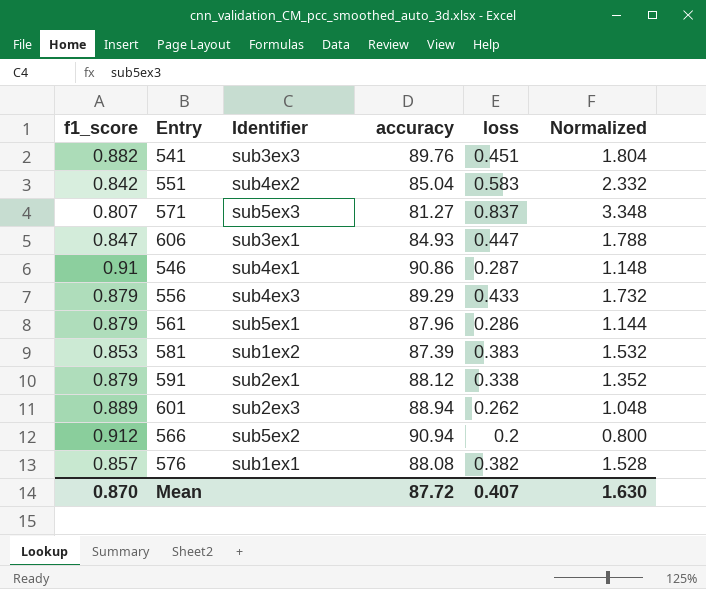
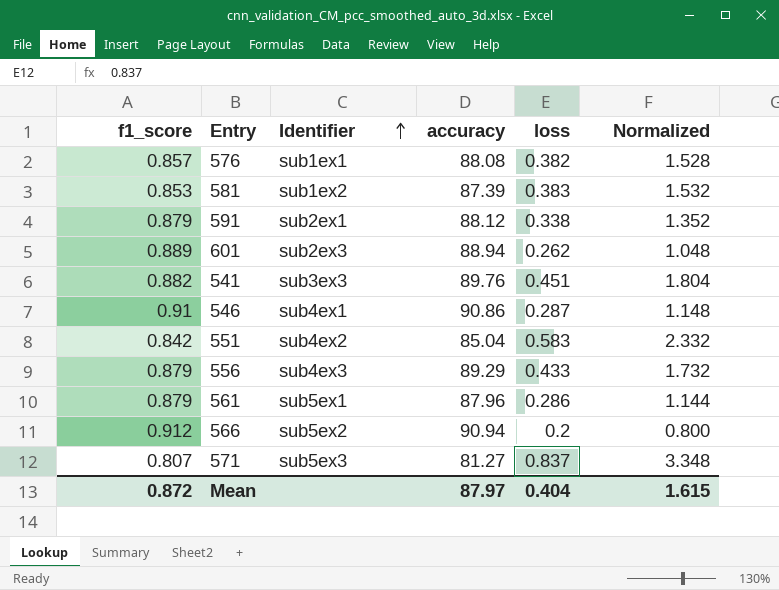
row order: none -> Identifier ascending
row 606: 0.847 | sub3ex1 | 84.93 | 0.447 | 1.788 -> none
Mean | f1_score: 0.870 -> 0.872
Mean | accuracy: 87.72 -> 87.97
Mean | loss: 0.407 -> 0.404
Mean | Normalized: 1.630 -> 1.615

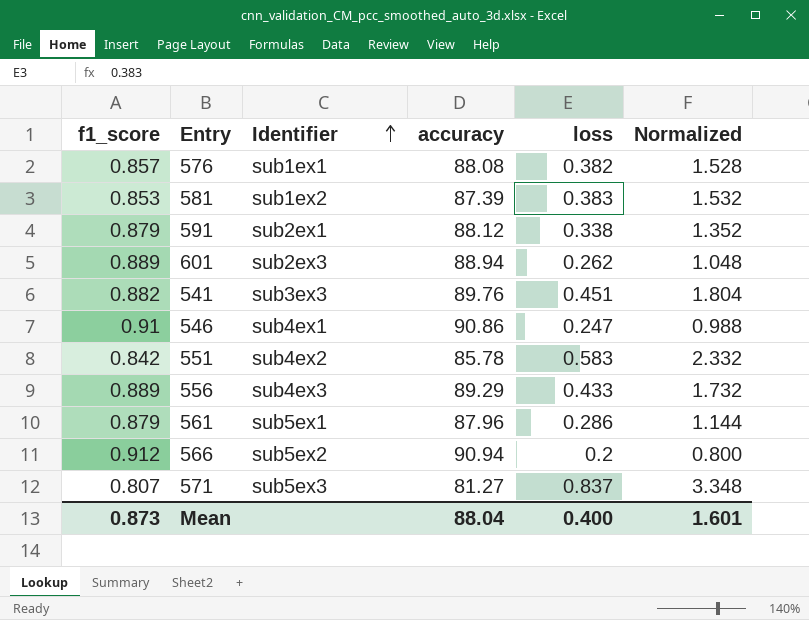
546 | loss: 0.287 -> 0.247
546 | Normalized: 1.148 -> 0.988
551 | accuracy: 85.04 -> 85.78
556 | f1_score: 0.879 -> 0.889
Mean | f1_score: 0.872 -> 0.873
Mean | accuracy: 87.97 -> 88.04
Mean | loss: 0.404 -> 0.400
Mean | Normalized: 1.615 -> 1.601

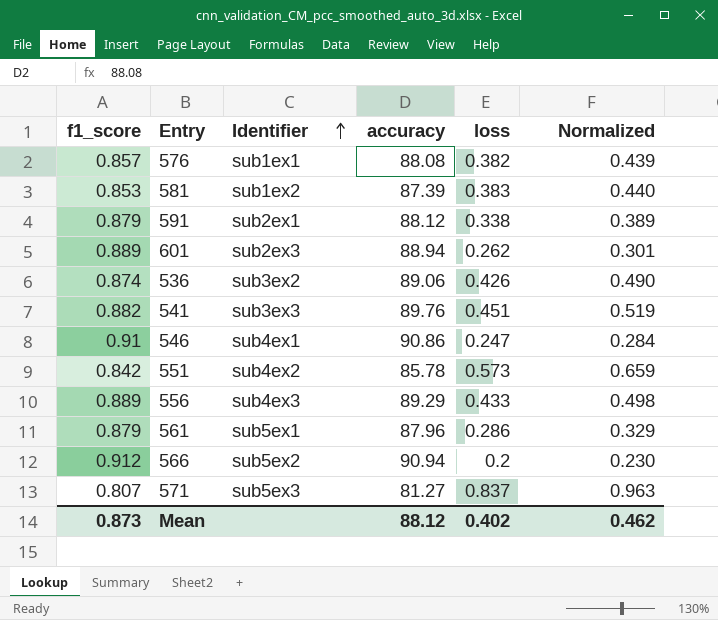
column Normalized | formula: [loss] * 4 -> [loss] * 1.15
row 536: none -> 0.874 | sub3ex2 | 89.06 | 0.426 | 0.490
551 | loss: 0.583 -> 0.573
Mean | accuracy: 88.04 -> 88.12
Mean | loss: 0.400 -> 0.402
Mean | Normalized: 1.601 -> 0.462

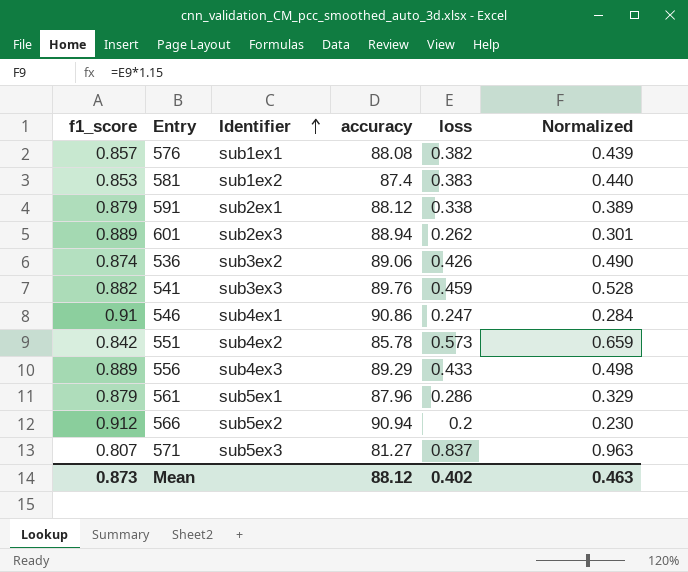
581 | accuracy: 87.39 -> 87.4
541 | loss: 0.451 -> 0.459
541 | Normalized: 0.519 -> 0.528
Mean | Normalized: 0.462 -> 0.463

